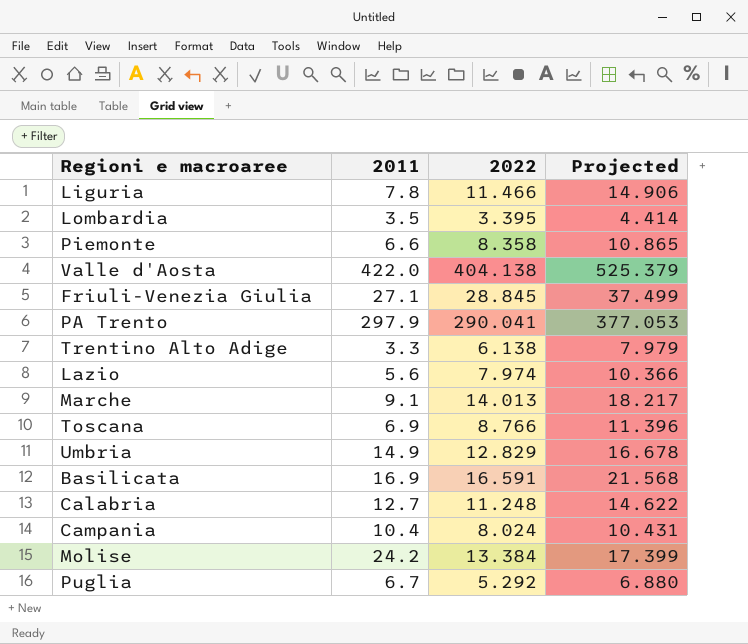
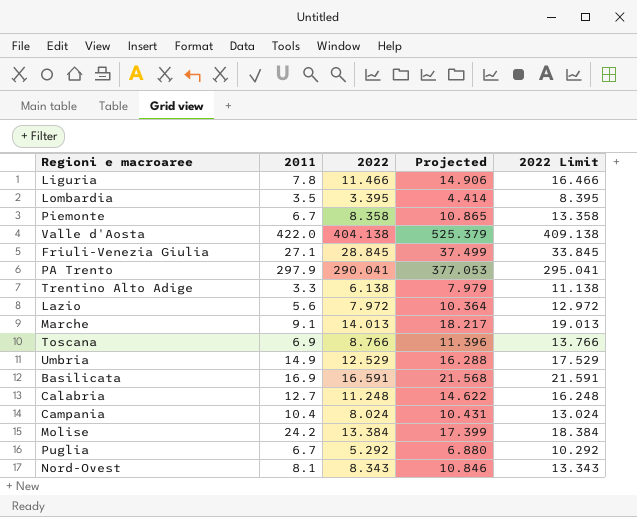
column 2022 Limit | formula: none -> [2022] + 5
Piemonte | 2011: 6.6 -> 6.7
Lazio | 2022: 7.974 -> 7.972
Lazio | Projected: 10.366 -> 10.364
Umbria | 2022: 12.829 -> 12.529
Umbria | Projected: 16.678 -> 16.288
row Nord-Ovest: none -> 8.1 | 8.343 | 10.846 | 13.343

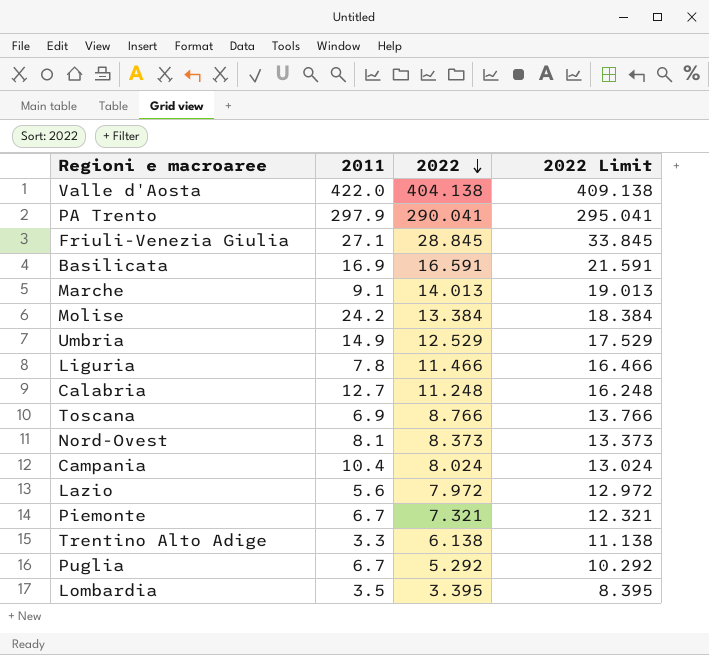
row order: none -> 2022 descending
column Projected | formula: [2022] * 1.3 -> none
Nord-Ovest | 2022: 8.343 -> 8.373
Nord-Ovest | 2022 Limit: 13.343 -> 13.373
Piemonte | 2022: 8.358 -> 7.321
Piemonte | 2022 Limit: 13.358 -> 12.321

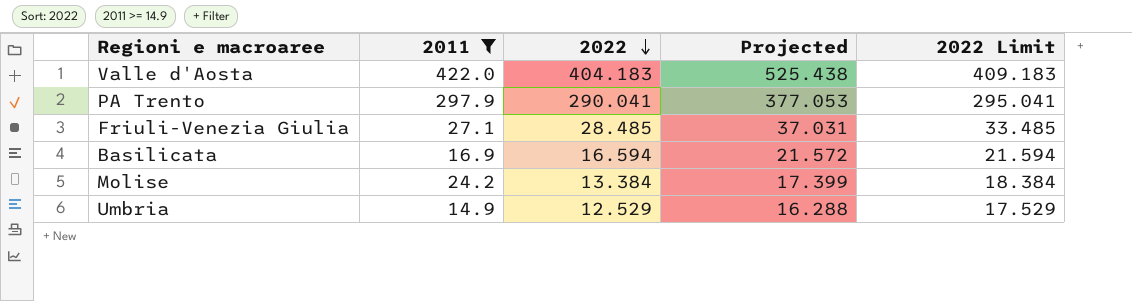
filter: none -> 2011 >= 14.9
column Projected | formula: none -> [2022] * 1.3
Valle d'Aosta | 2022: 404.138 -> 404.183
Valle d'Aosta | 2022 Limit: 409.138 -> 409.183
Friuli-Venezia Giulia | 2022: 28.845 -> 28.485
Friuli-Venezia Giulia | 2022 Limit: 33.845 -> 33.485
Basilicata | 2022: 16.591 -> 16.594
Basilicata | 2022 Limit: 21.591 -> 21.594

